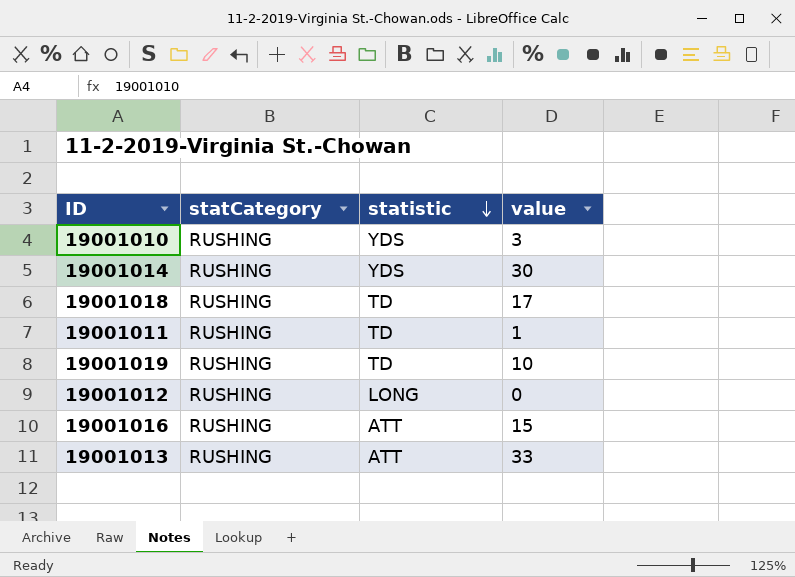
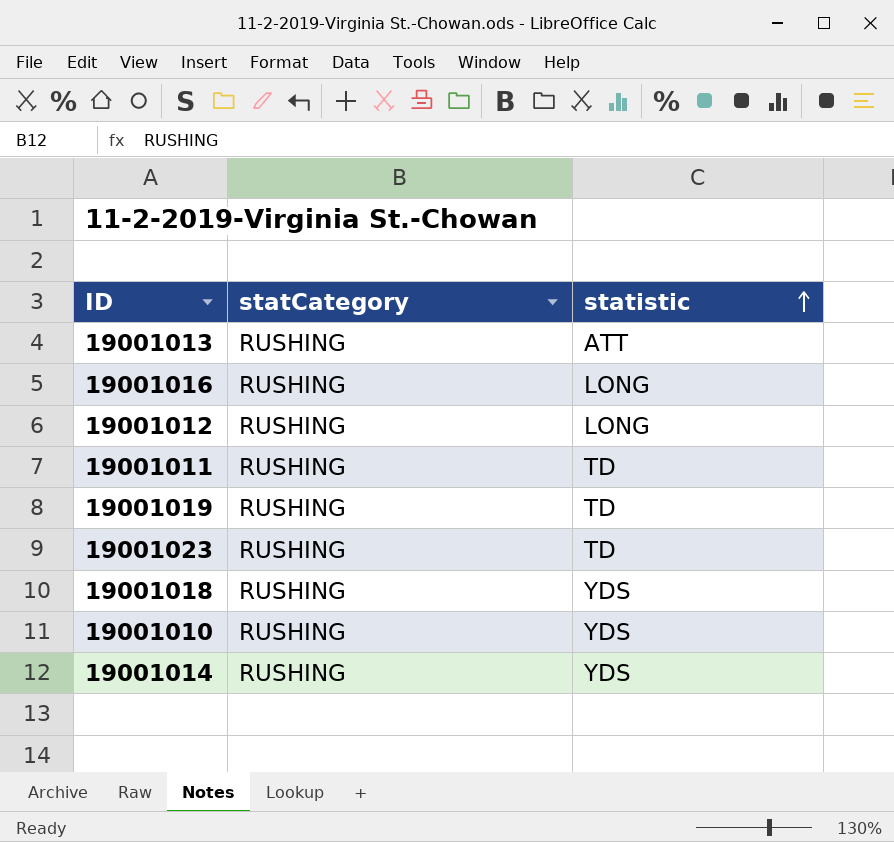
row order: statistic descending -> statistic ascending
column value | position: 4 -> none
19001016 | statistic: ATT -> LONG
row 19001023: none -> RUSHING | TD
19001018 | statistic: TD -> YDS

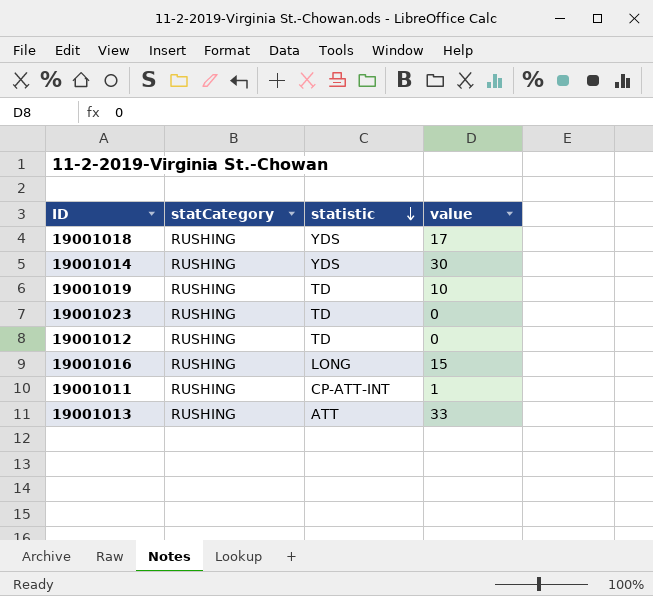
row order: statistic ascending -> statistic descending
column value | position: none -> 4
row 19001010: RUSHING | YDS -> none
19001012 | statistic: LONG -> TD
19001011 | statistic: TD -> CP-ATT-INT

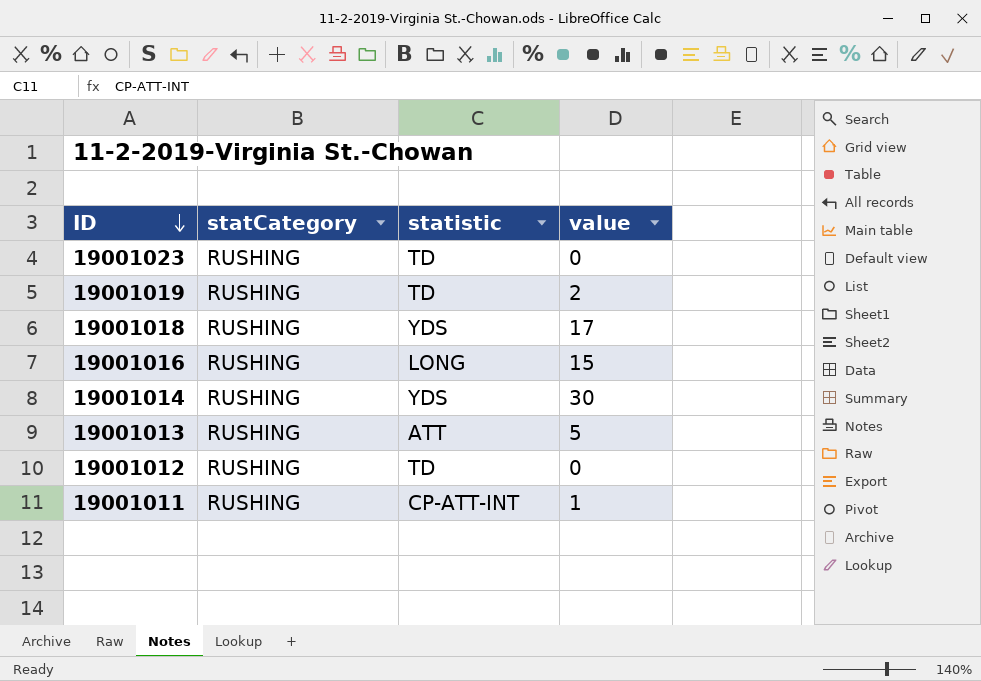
row order: statistic descending -> ID descending
19001019 | value: 10 -> 2
19001013 | value: 33 -> 5

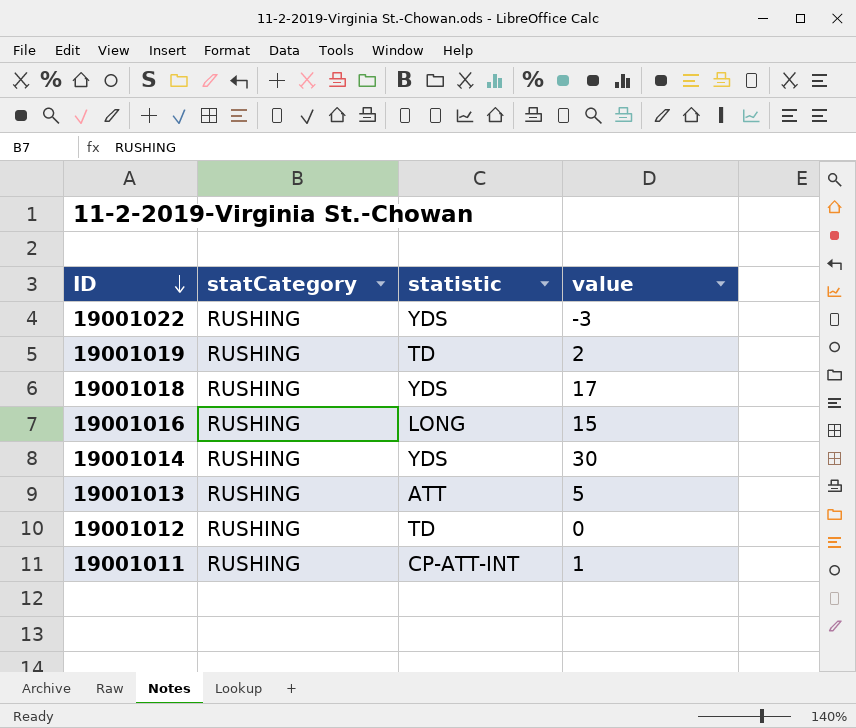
row 19001023: RUSHING | TD | 0 -> none
row 19001022: none -> RUSHING | YDS | -3

